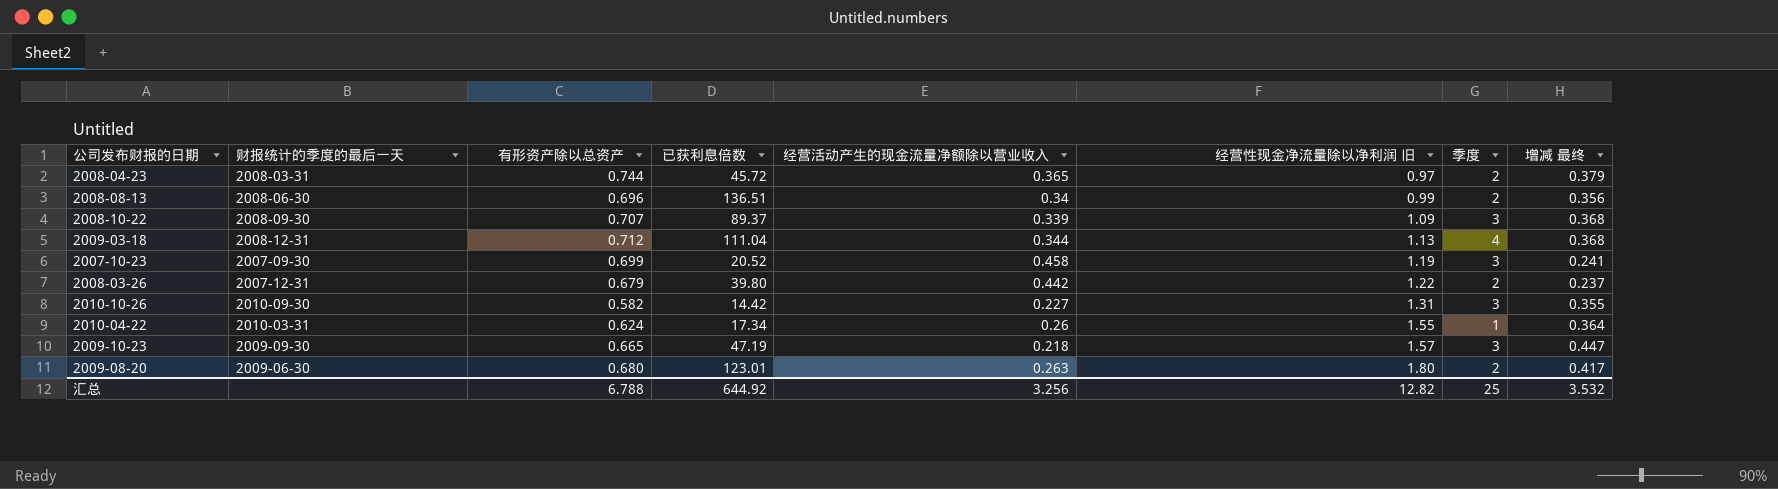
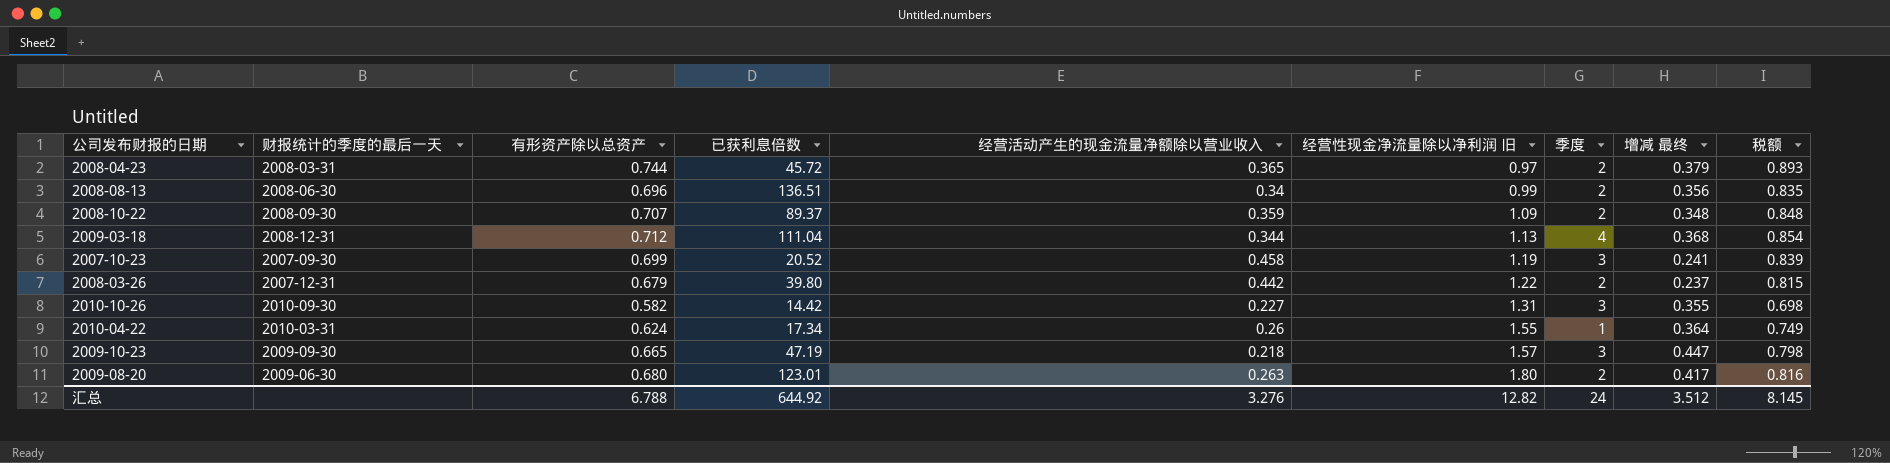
column 税额 | formula: none -> [有形资产除以总资产] * 1.2
2008-10-22 | 经营活动产生的现金流量净额除以营业收入: 0.339 -> 0.359
2008-10-22 | 季度: 3 -> 2
2008-10-22 | 增减 最终: 0.368 -> 0.348
汇总 | 经营活动产生的现金流量净额除以营业收入: 3.256 -> 3.276
汇总 | 季度: 25 -> 24
汇总 | 增减 最终: 3.532 -> 3.512

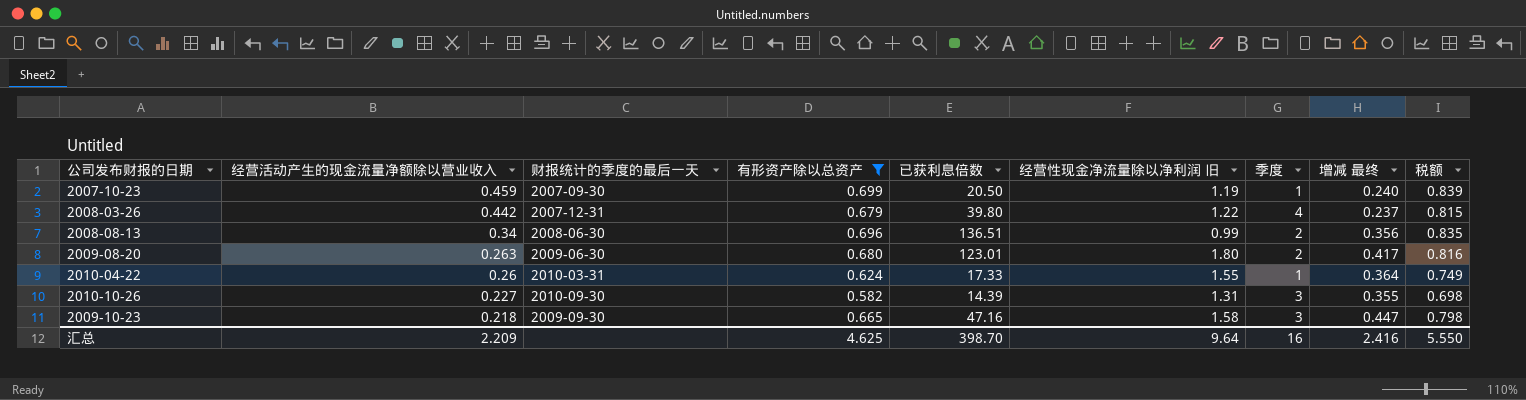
filter: none -> 有形资产除以总资产 <= 0.699
row order: 经营性现金净流量除以净利润 旧 ascending -> 经营活动产生的现金流量净额除以营业收入 descending
column 经营活动产生的现金流量净额除以营业收入 | position: 5 -> 2
2007-10-23 | 经营活动产生的现金流量净额除以营业收入: 0.458 -> 0.459
2007-10-23 | 已获利息倍数: 20.52 -> 20.50
2007-10-23 | 季度: 3 -> 1
2007-10-23 | 增减 最终: 0.241 -> 0.240
2008-03-26 | 季度: 2 -> 4
2010-04-22 | 已获利息倍数: 17.34 -> 17.33
2010-10-26 | 已获利息倍数: 14.42 -> 14.39
2009-10-23 | 已获利息倍数: 47.19 -> 47.16
2009-10-23 | 经营性现金净流量除以净利润 旧: 1.57 -> 1.58
汇总 | 经营活动产生的现金流量净额除以营业收入: 3.276 -> 2.209
汇总 | 有形资产除以总资产: 6.788 -> 4.625
汇总 | 已获利息倍数: 644.92 -> 398.70
汇总 | 经营性现金净流量除以净利润 旧: 12.82 -> 9.64
汇总 | 季度: 24 -> 16
汇总 | 增减 最终: 3.512 -> 2.416
汇总 | 税额: 8.145 -> 5.550

